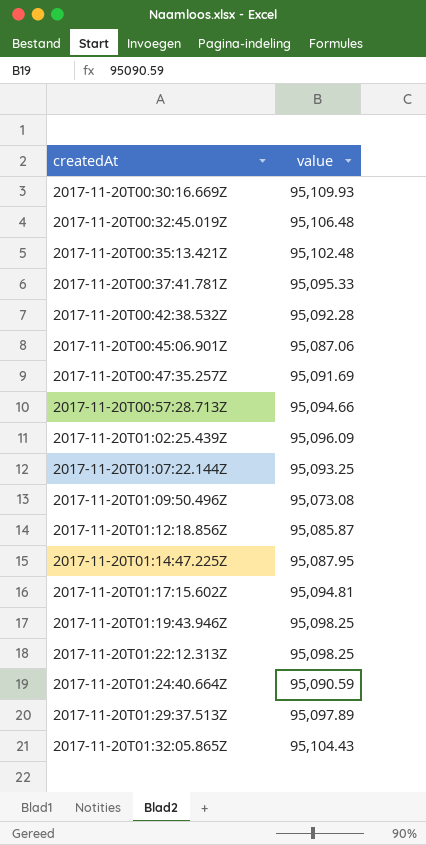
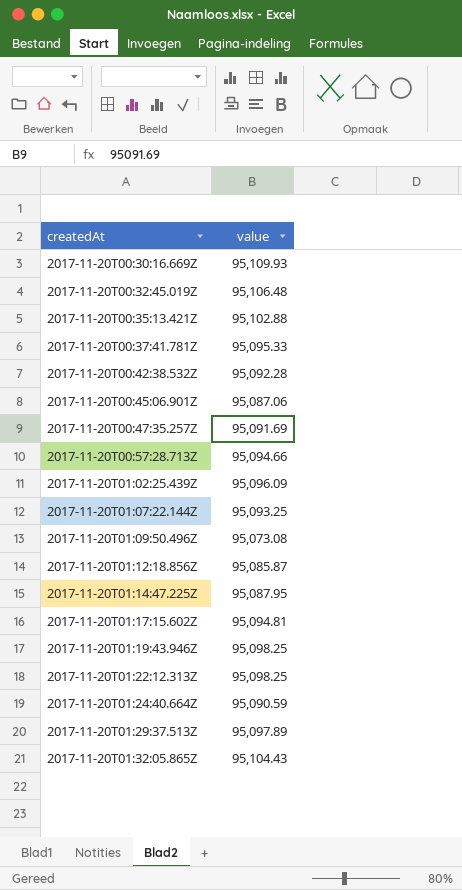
2017-11-20T00:35:13.421Z | value: 95,102.48 -> 95,102.88

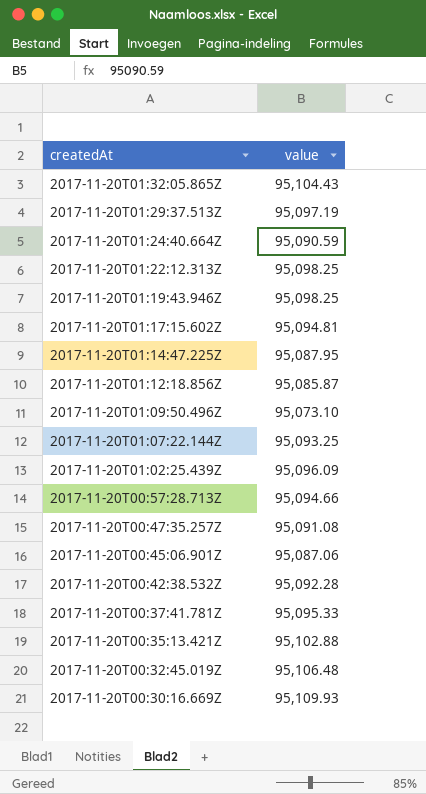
row order: createdAt ascending -> createdAt descending
2017-11-20T01:29:37.513Z | value: 95,097.89 -> 95,097.19
2017-11-20T01:09:50.496Z | value: 95,073.08 -> 95,073.10
2017-11-20T00:47:35.257Z | value: 95,091.69 -> 95,091.08

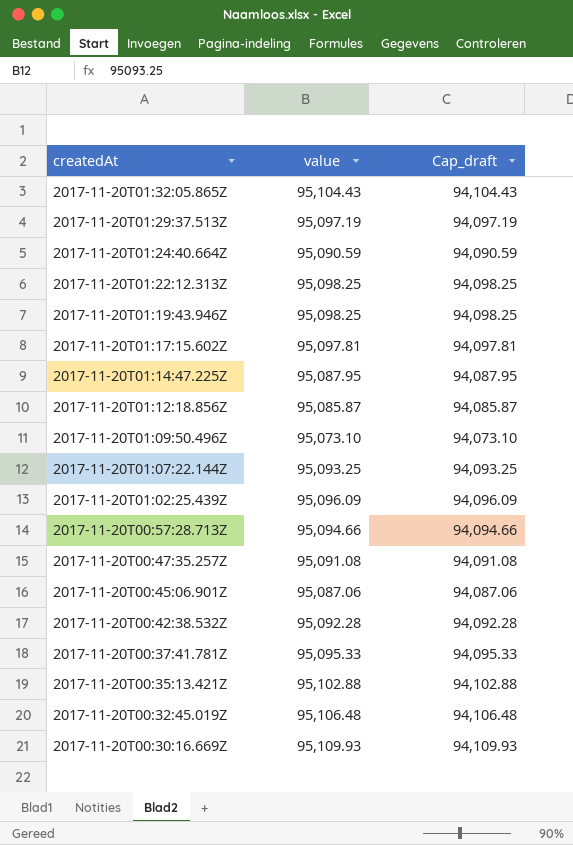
column Cap_draft | formula: none -> [value] - 1000
2017-11-20T01:17:15.602Z | value: 95,094.81 -> 95,097.81

